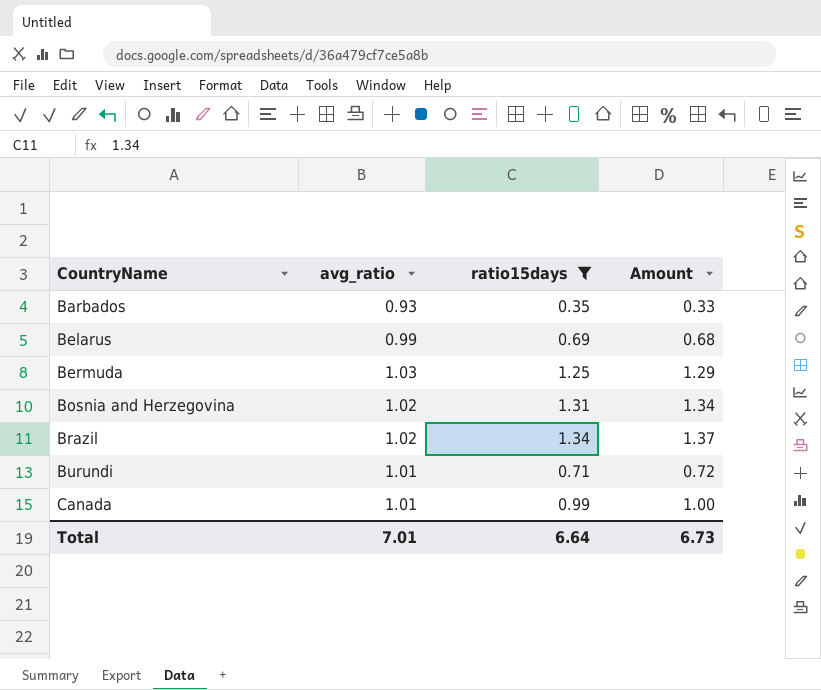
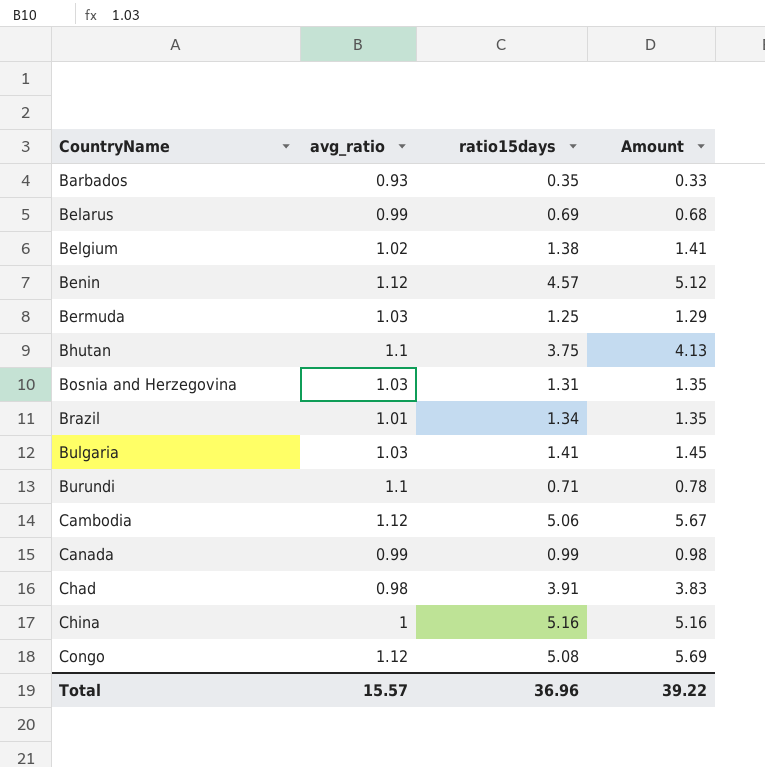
filter: ratio15days <= 1.34 -> none
Bosnia and Herzegovina | avg_ratio: 1.02 -> 1.03
Bosnia and Herzegovina | Amount: 1.34 -> 1.35
Brazil | avg_ratio: 1.02 -> 1.01
Brazil | Amount: 1.37 -> 1.35
Burundi | avg_ratio: 1.01 -> 1.1
Burundi | Amount: 0.72 -> 0.78
Canada | avg_ratio: 1.01 -> 0.99
Canada | Amount: 1.00 -> 0.98
Total | avg_ratio: 7.01 -> 15.57
Total | ratio15days: 6.64 -> 36.96
Total | Amount: 6.73 -> 39.22

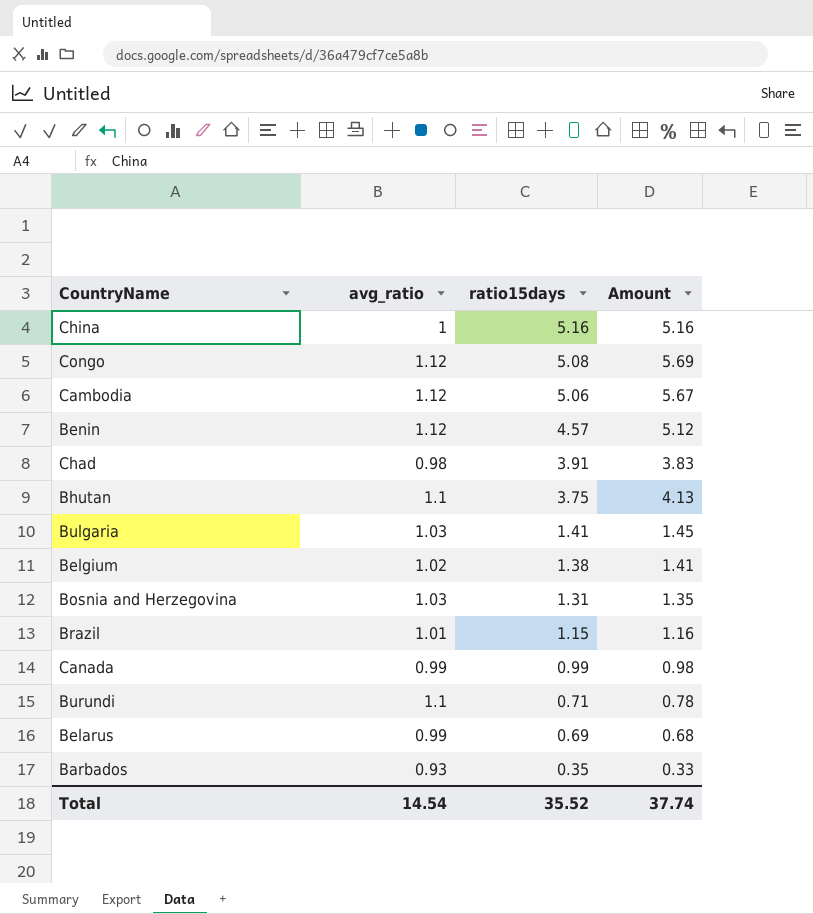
row order: CountryName ascending -> ratio15days descending
row Bermuda: 1.03 | 1.25 | 1.29 -> none
Brazil | ratio15days: 1.34 -> 1.15
Brazil | Amount: 1.35 -> 1.16
Total | avg_ratio: 15.57 -> 14.54
Total | ratio15days: 36.96 -> 35.52
Total | Amount: 39.22 -> 37.74

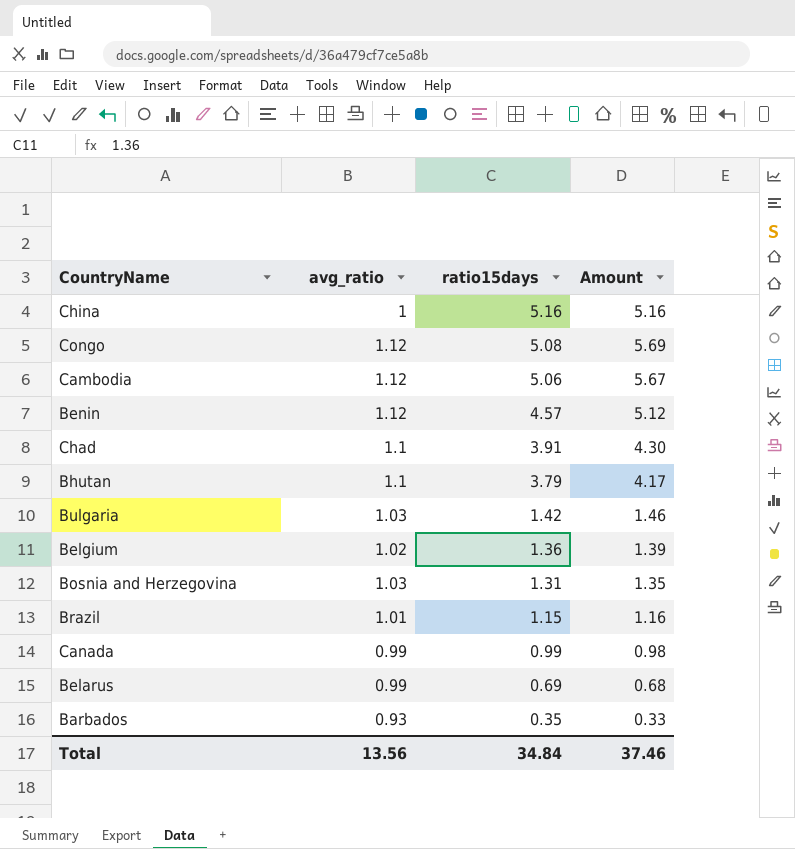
row Burundi: 1.1 | 0.71 | 0.78 -> none
Chad | avg_ratio: 0.98 -> 1.1
Chad | Amount: 3.83 -> 4.30
Bhutan | ratio15days: 3.75 -> 3.79
Bhutan | Amount: 4.13 -> 4.17
Bulgaria | ratio15days: 1.41 -> 1.42
Bulgaria | Amount: 1.45 -> 1.46
Belgium | ratio15days: 1.38 -> 1.36
Belgium | Amount: 1.41 -> 1.39
Total | avg_ratio: 14.54 -> 13.56
Total | ratio15days: 35.52 -> 34.84
Total | Amount: 37.74 -> 37.46

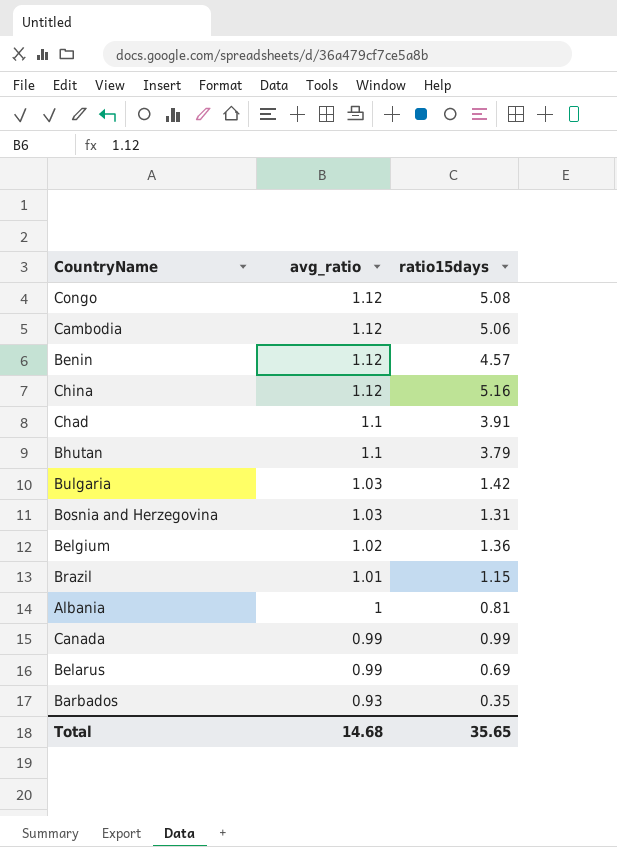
row order: ratio15days descending -> avg_ratio descending
column Amount | formula: [avg_ratio] * [ratio15days] -> none
China | avg_ratio: 1 -> 1.12
row Albania: none -> 1 | 0.81
Total | avg_ratio: 13.56 -> 14.68
Total | ratio15days: 34.84 -> 35.65

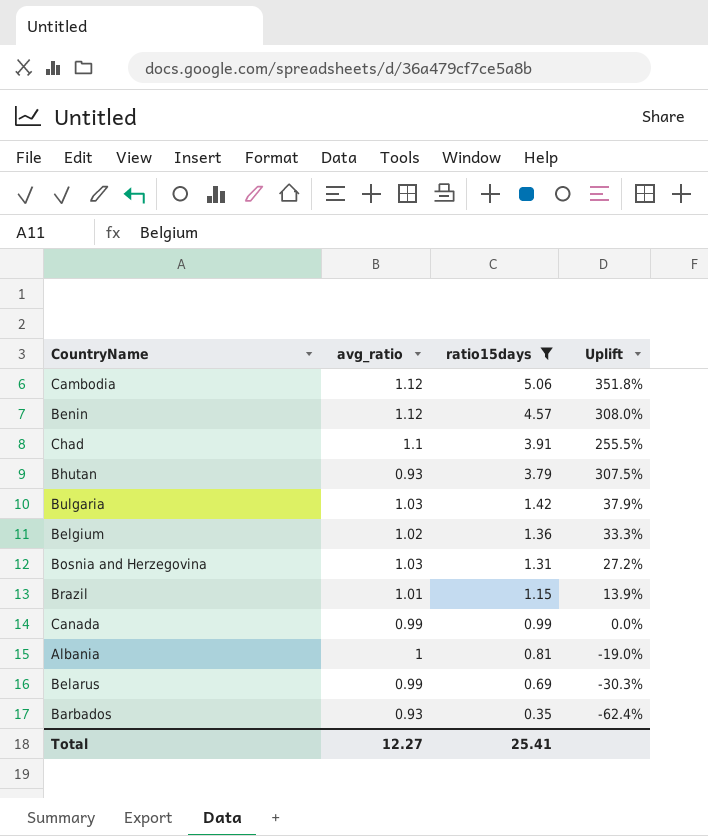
filter: none -> ratio15days <= 5.06
row order: avg_ratio descending -> ratio15days descending
column Uplift | formula: none -> ([ratio15days] - [avg_ratio]) / [avg_ratio]
Bhutan | avg_ratio: 1.1 -> 0.93
Total | avg_ratio: 14.68 -> 12.27
Total | ratio15days: 35.65 -> 25.41

